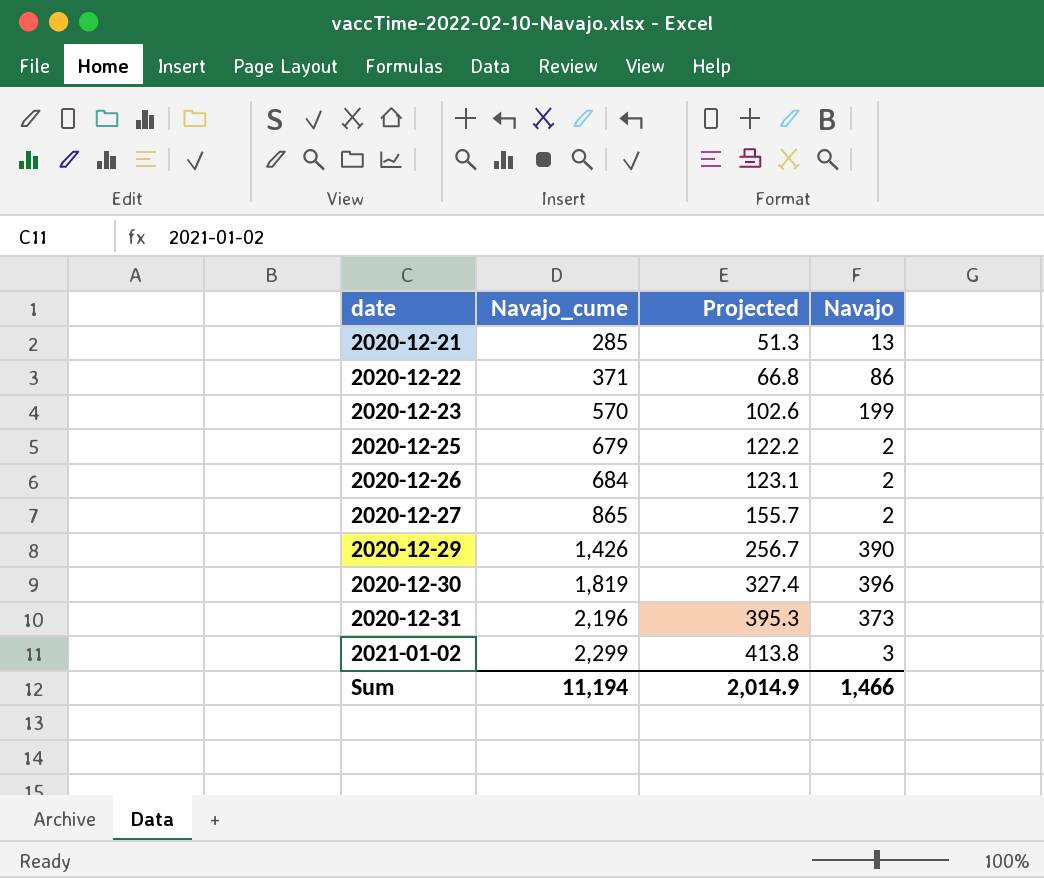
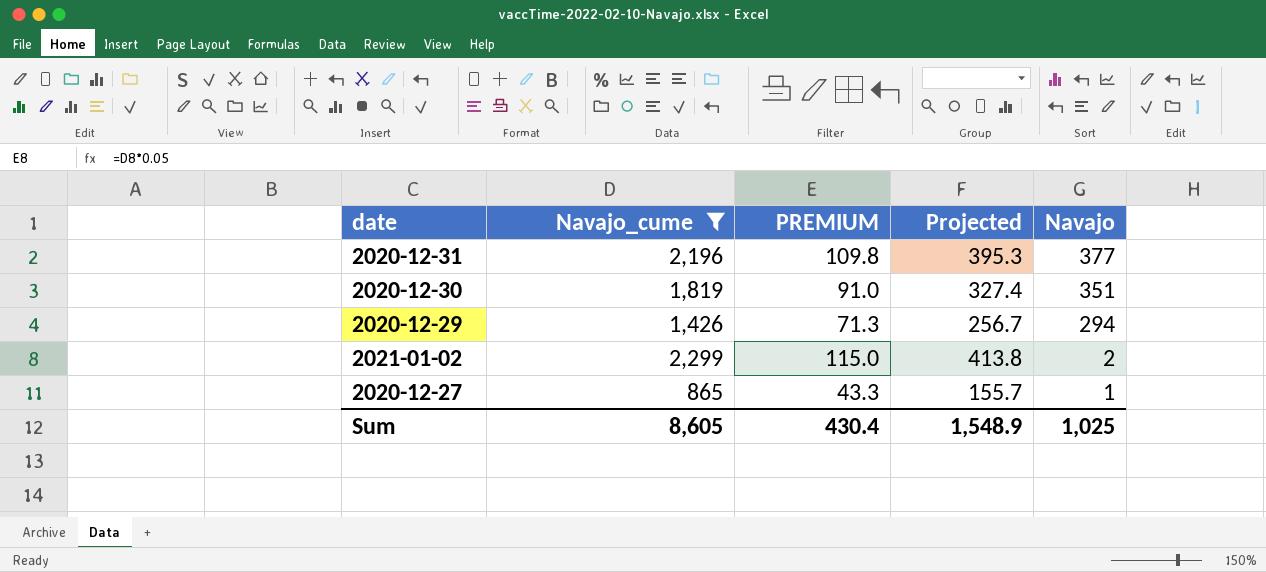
filter: none -> Navajo_cume >= 865
row order: date ascending -> Navajo descending
column PREMIUM | formula: none -> [Navajo_cume] * 0.05
2020-12-31 | Navajo: 373 -> 377
2020-12-30 | Navajo: 396 -> 351
2020-12-29 | Navajo: 390 -> 294
2021-01-02 | Navajo: 3 -> 2
2020-12-27 | Navajo: 2 -> 1
Sum | Navajo_cume: 11,194 -> 8,605
Sum | Projected: 2,014.9 -> 1,548.9
Sum | Navajo: 1,466 -> 1,025

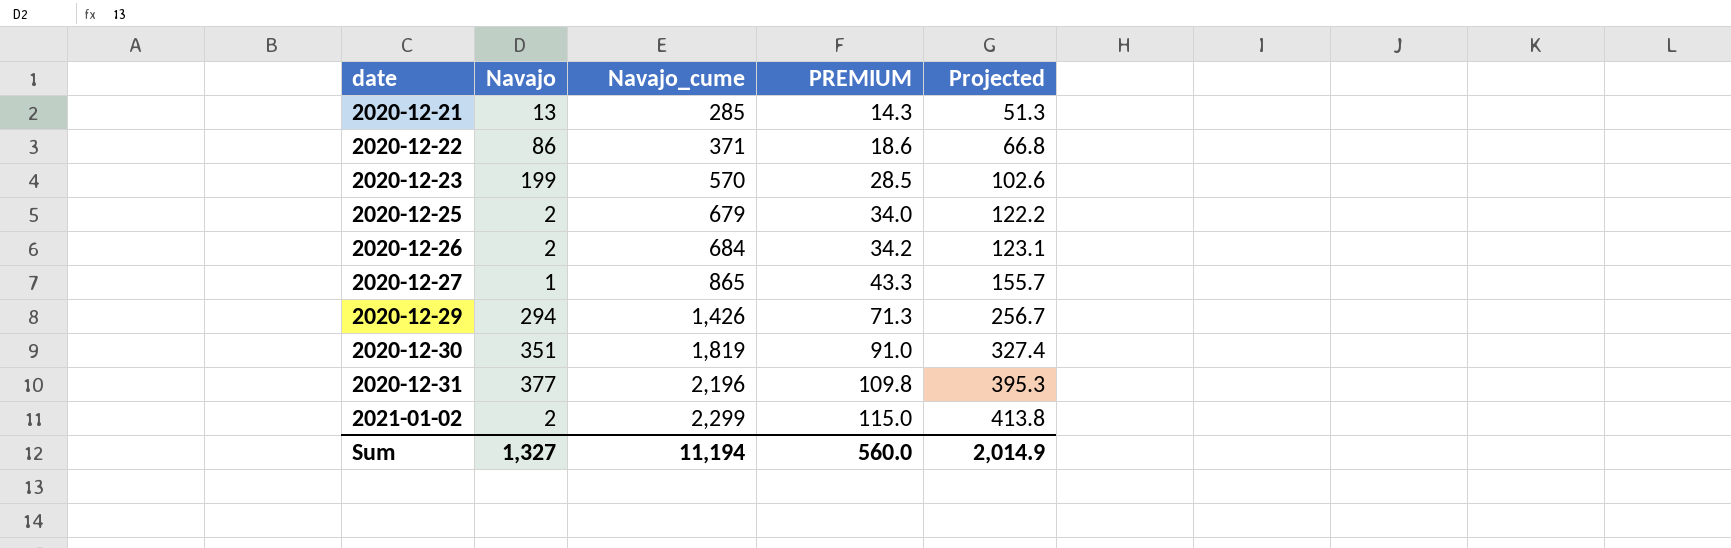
filter: Navajo_cume >= 865 -> none
row order: Navajo descending -> date ascending
column Navajo | position: 5 -> 2
Sum | Navajo: 1,025 -> 1,327
Sum | Navajo_cume: 8,605 -> 11,194
Sum | PREMIUM: 430.4 -> 560.0
Sum | Projected: 1,548.9 -> 2,014.9

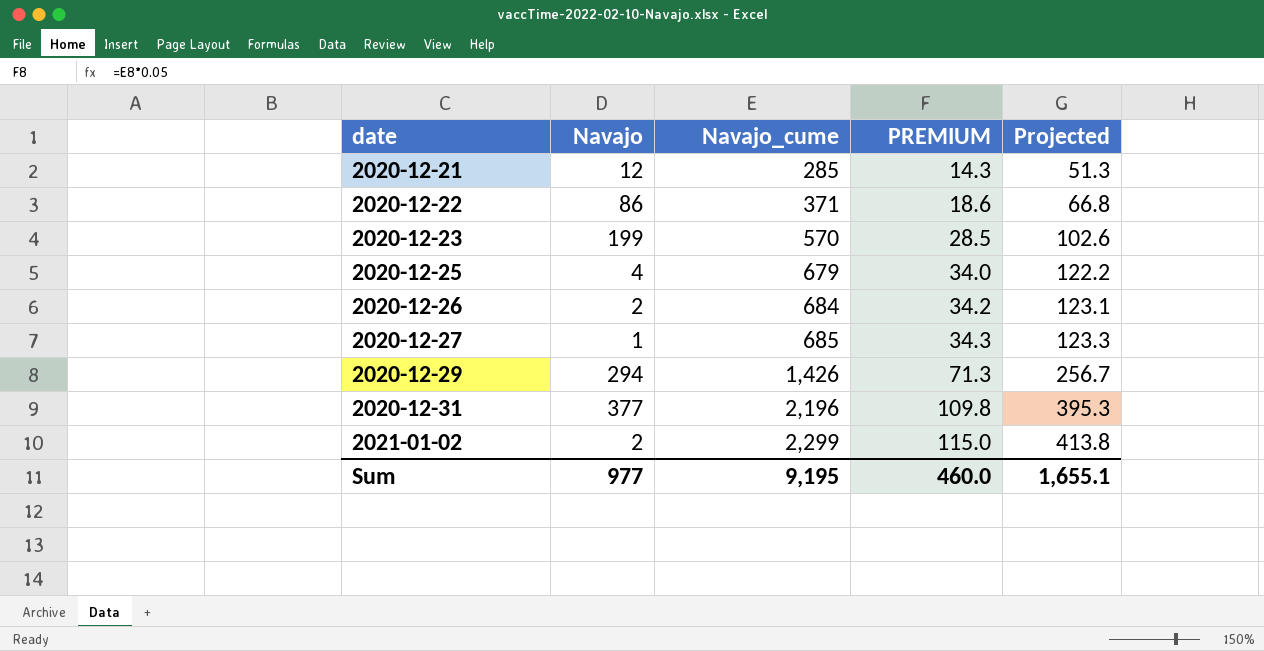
row 2020-12-30: 351 | 1,819 | 91.0 | 327.4 -> none
2020-12-21 | Navajo: 13 -> 12
2020-12-25 | Navajo: 2 -> 4
2020-12-27 | Navajo_cume: 865 -> 685
2020-12-27 | PREMIUM: 43.3 -> 34.3
2020-12-27 | Projected: 155.7 -> 123.3
Sum | Navajo: 1,327 -> 977
Sum | Navajo_cume: 11,194 -> 9,195
Sum | PREMIUM: 560.0 -> 460.0
Sum | Projected: 2,014.9 -> 1,655.1

